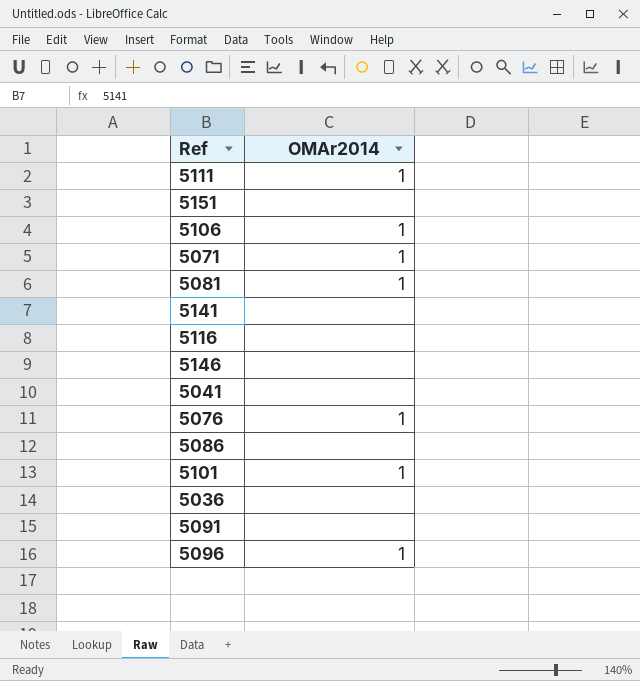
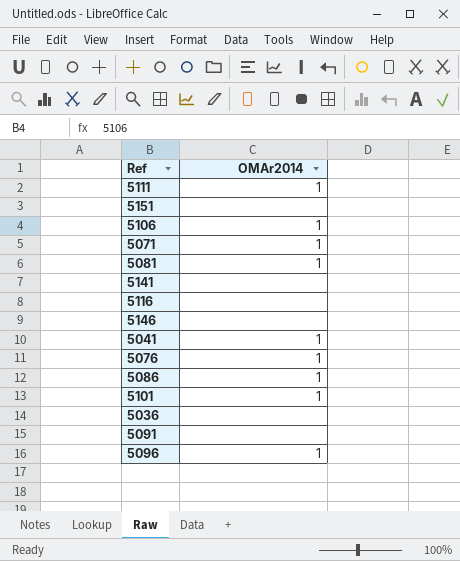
5041 | OMAr2014: none -> 1
5086 | OMAr2014: none -> 1

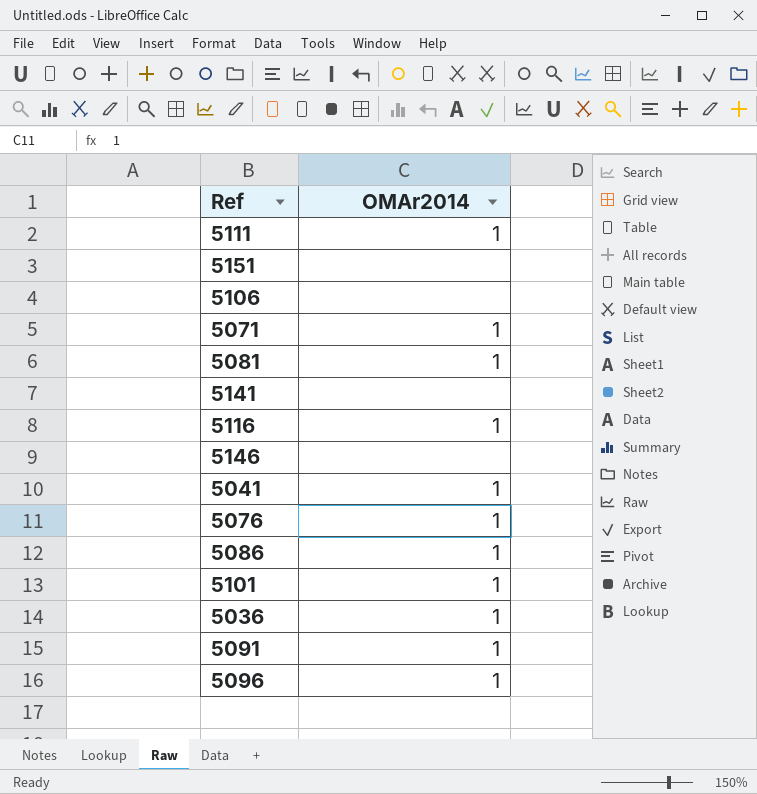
5106 | OMAr2014: 1 -> none
5116 | OMAr2014: none -> 1
5036 | OMAr2014: none -> 1
5091 | OMAr2014: none -> 1

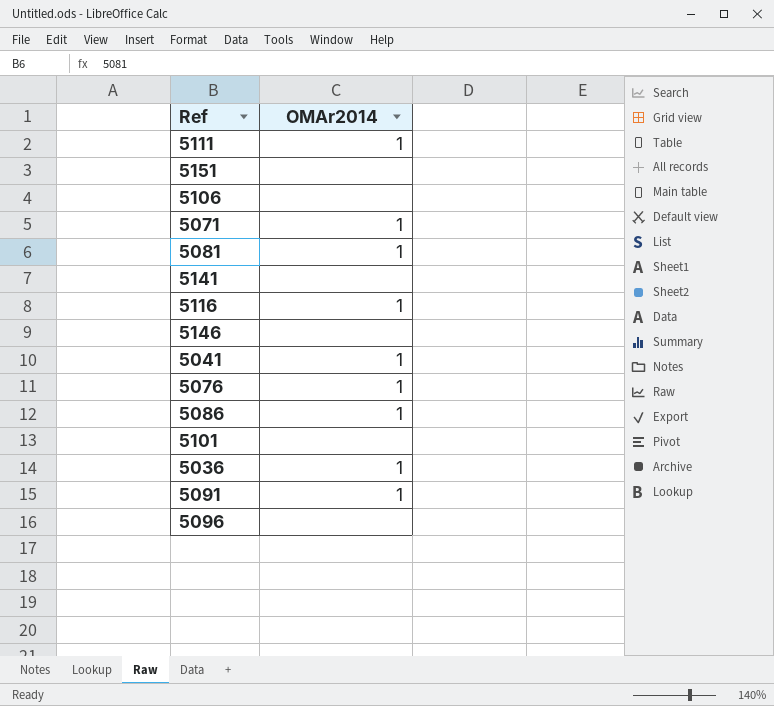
5101 | OMAr2014: 1 -> none
5096 | OMAr2014: 1 -> none

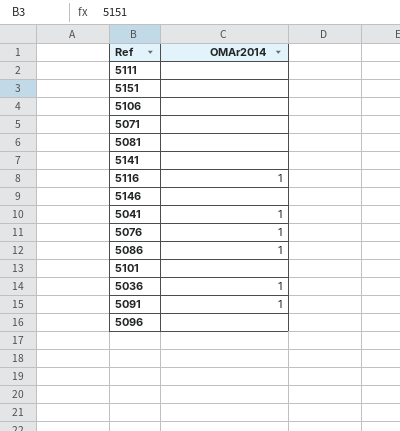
5111 | OMAr2014: 1 -> none
5071 | OMAr2014: 1 -> none
5081 | OMAr2014: 1 -> none

